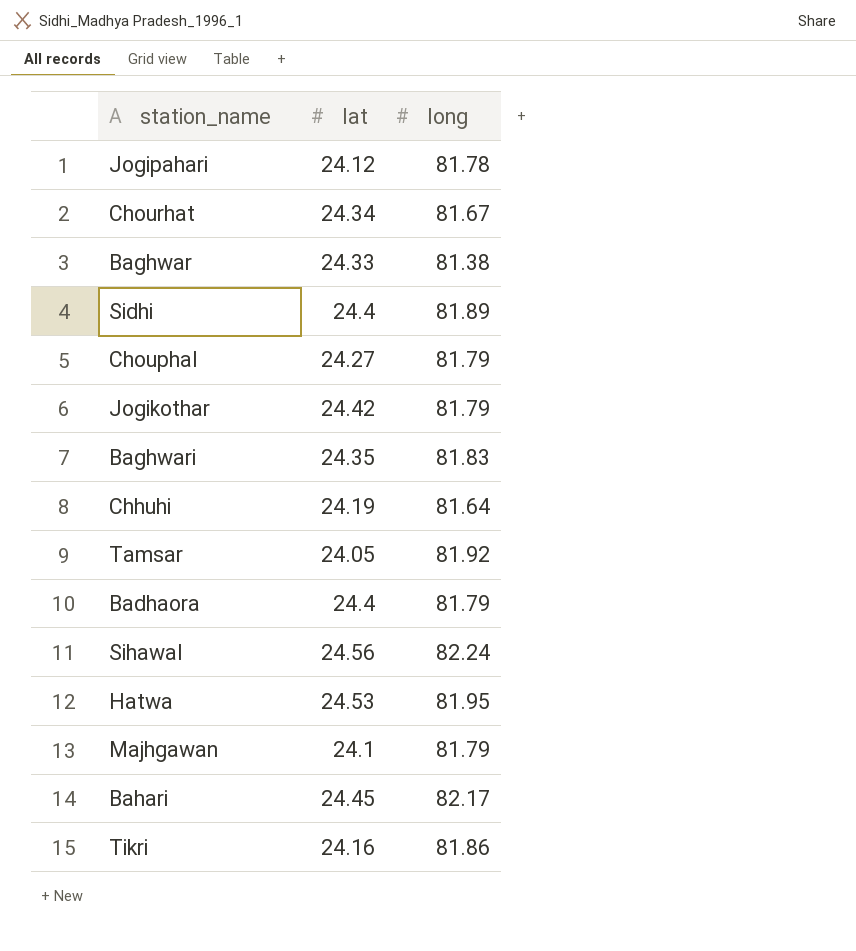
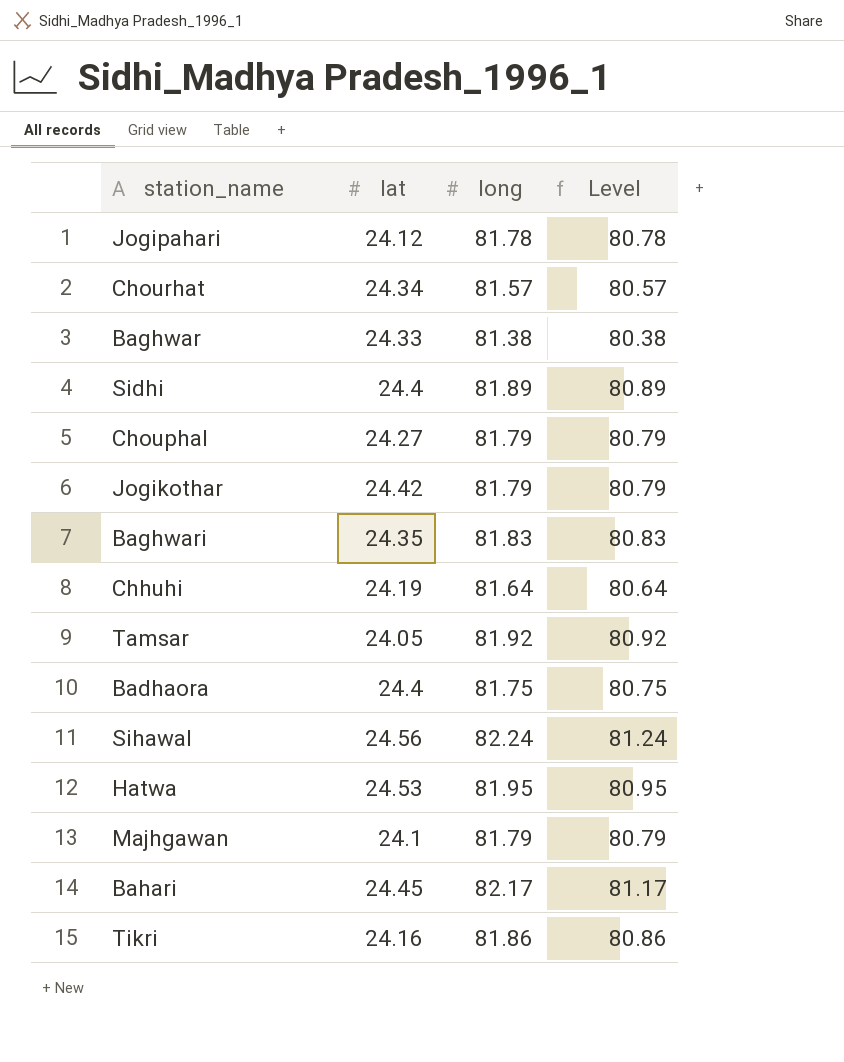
column Level | formula: none -> [long] - 1
Chourhat | long: 81.67 -> 81.57
Badhaora | long: 81.79 -> 81.75

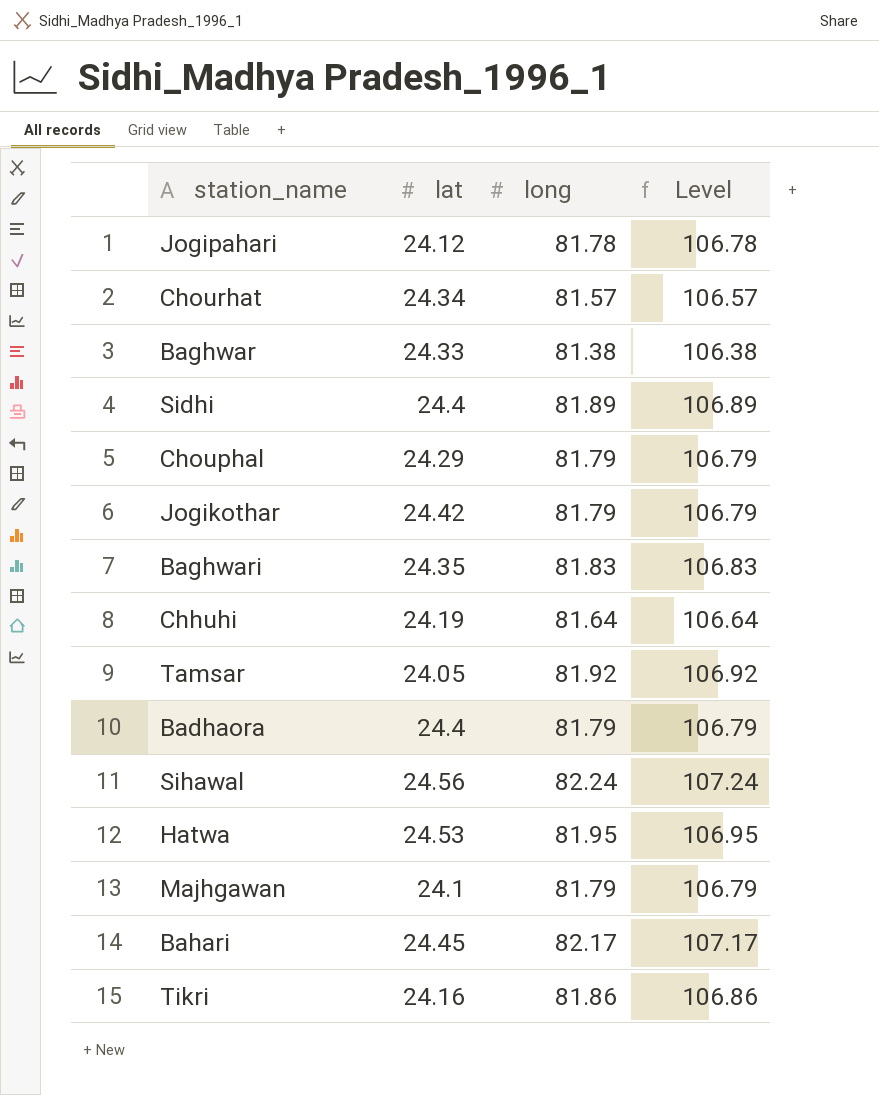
column Level | formula: [long] - 1 -> [long] + 25
Chouphal | lat: 24.27 -> 24.29
Badhaora | long: 81.75 -> 81.79

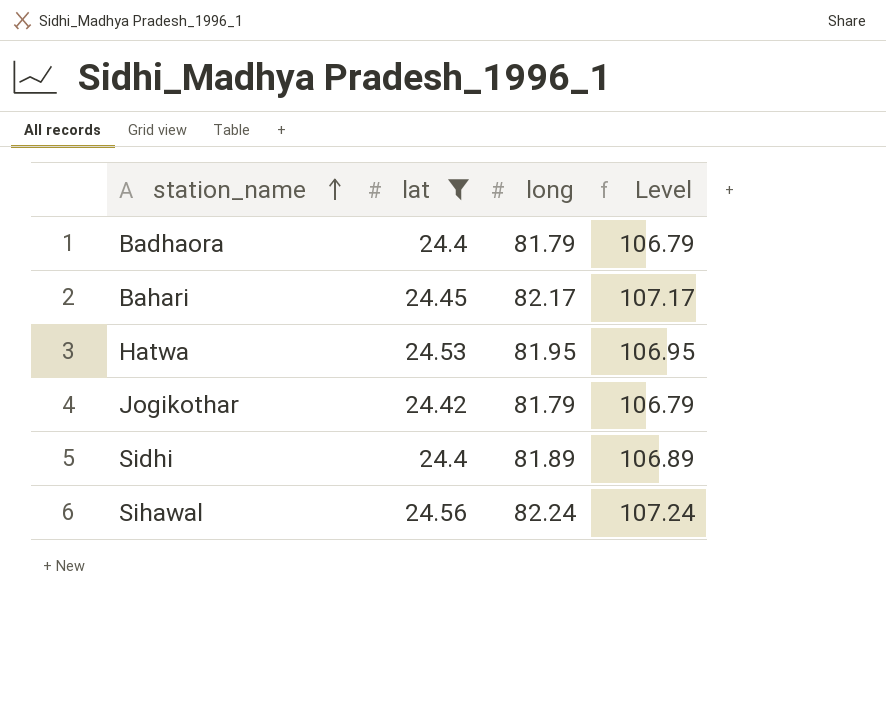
filter: none -> lat >= 24.4
row order: none -> station_name ascending

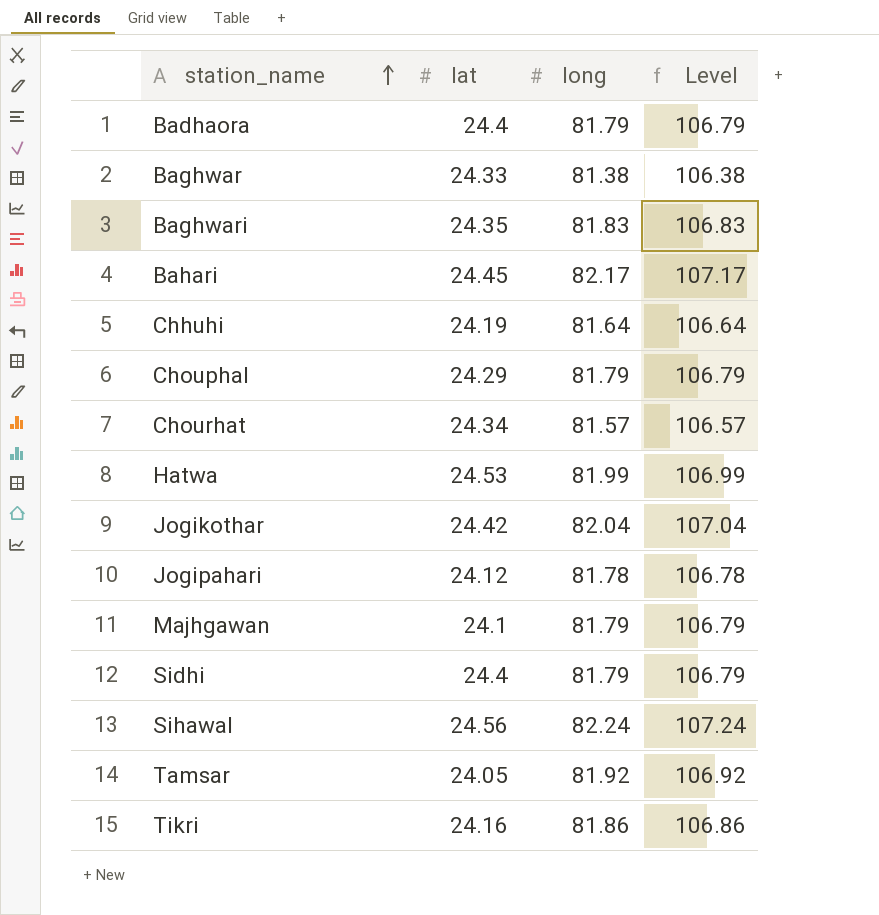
filter: lat >= 24.4 -> none
Hatwa | long: 81.95 -> 81.99
Hatwa | Level: 106.95 -> 106.99
Jogikothar | long: 81.79 -> 82.04
Jogikothar | Level: 106.79 -> 107.04
Sidhi | long: 81.89 -> 81.79
Sidhi | Level: 106.89 -> 106.79

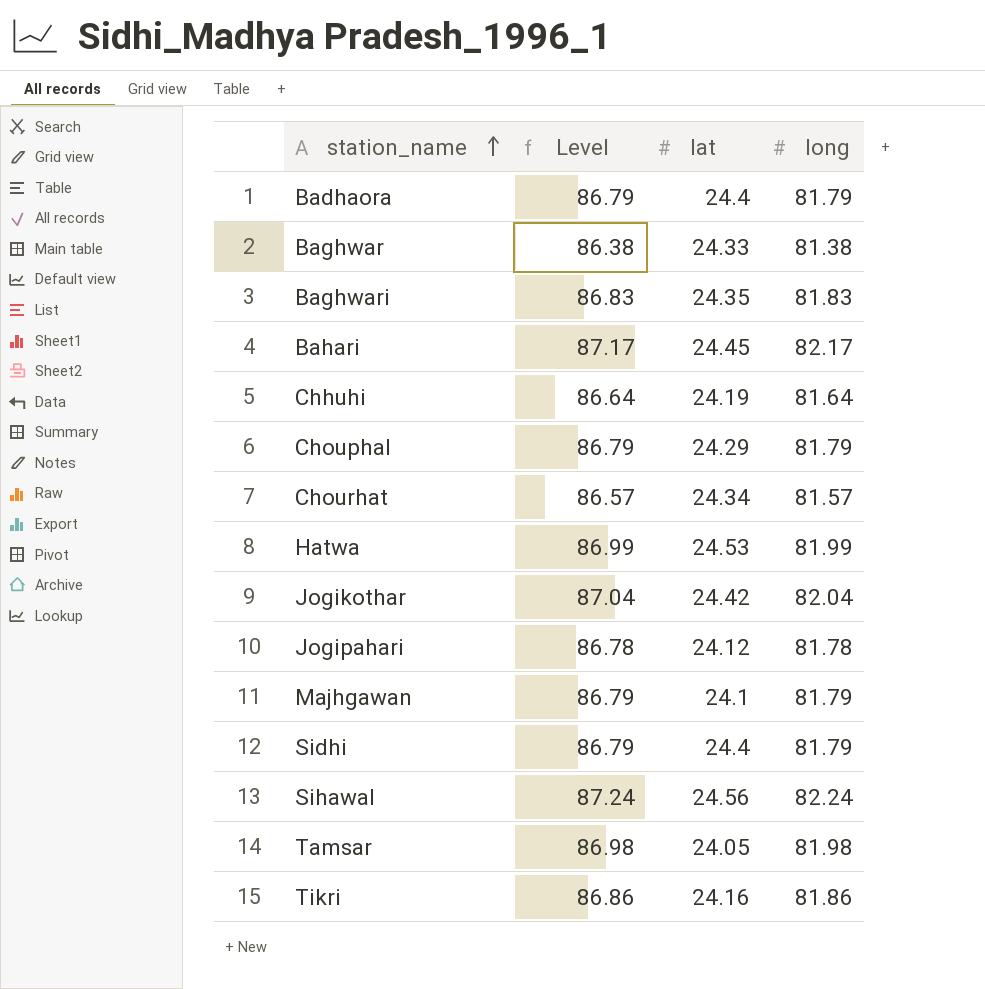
column Level | formula: [long] + 25 -> [long] + 5
column Level | position: 4 -> 2
Tamsar | long: 81.92 -> 81.98

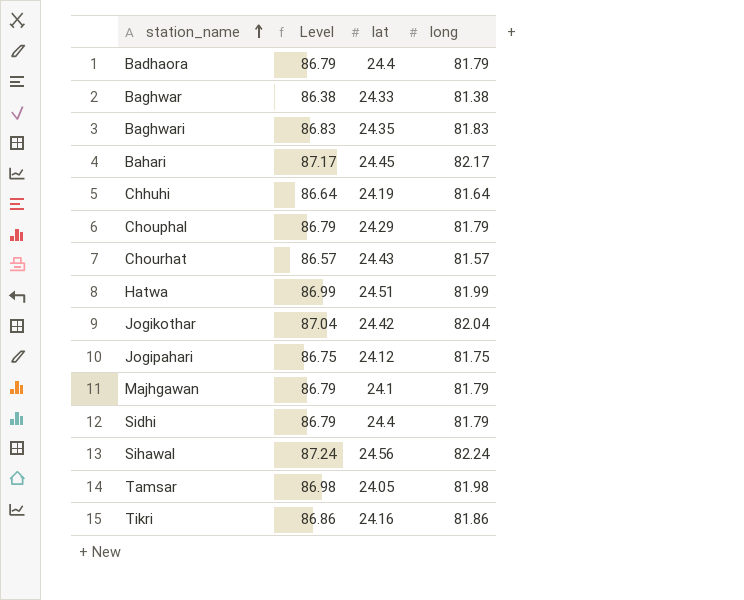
Chourhat | lat: 24.34 -> 24.43
Hatwa | lat: 24.53 -> 24.51
Jogipahari | Level: 86.78 -> 86.75
Jogipahari | long: 81.78 -> 81.75

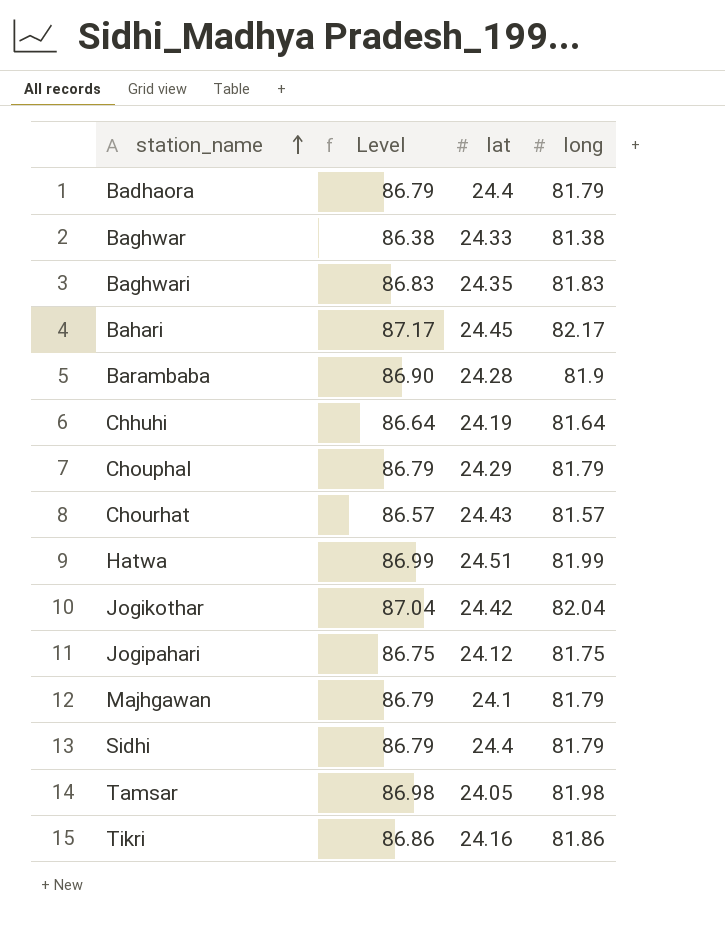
row Sihawal: 87.24 | 24.56 | 82.24 -> none
row Barambaba: none -> 86.90 | 24.28 | 81.9

